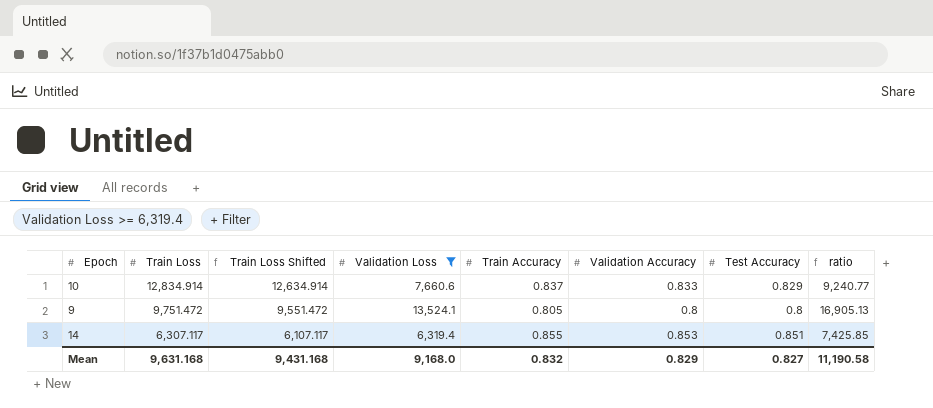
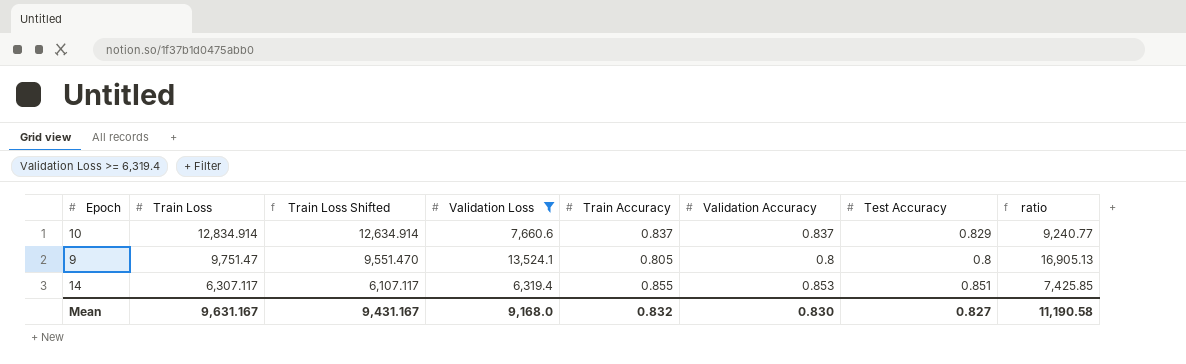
10 | Validation Accuracy: 0.833 -> 0.837
9 | Train Loss: 9,751.472 -> 9,751.47
9 | Train Loss Shifted: 9,551.472 -> 9,551.470
Mean | Train Loss: 9,631.168 -> 9,631.167
Mean | Train Loss Shifted: 9,431.168 -> 9,431.167
Mean | Validation Accuracy: 0.829 -> 0.830

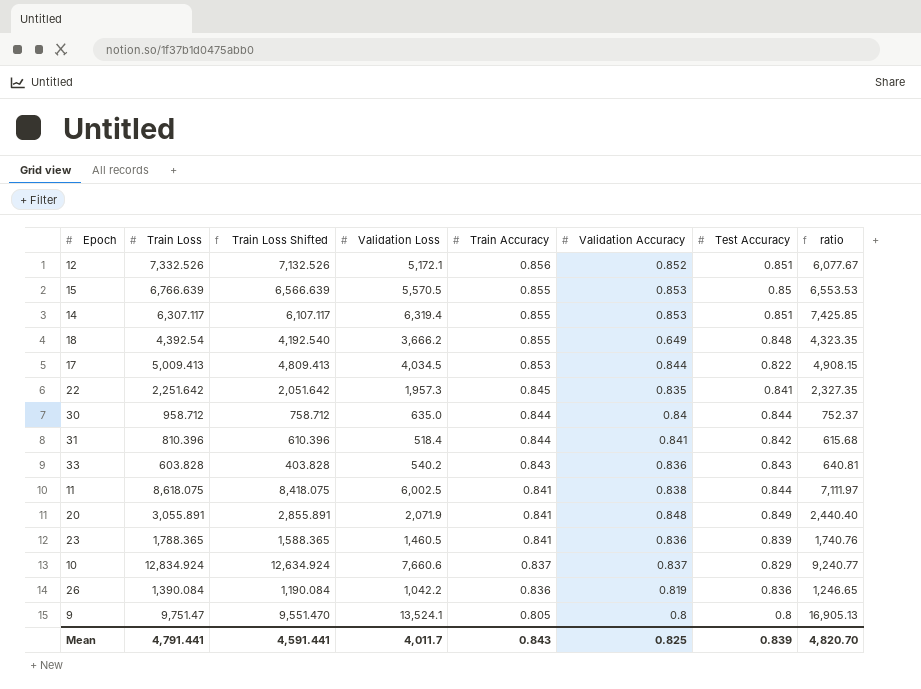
filter: Validation Loss >= 6,319.4 -> none
row order: Train Loss descending -> Train Accuracy descending
10 | Train Loss: 12,834.914 -> 12,834.924
10 | Train Loss Shifted: 12,634.914 -> 12,634.924
Mean | Train Loss: 9,631.167 -> 4,791.441
Mean | Train Loss Shifted: 9,431.167 -> 4,591.441
Mean | Validation Loss: 9,168.0 -> 4,011.7
Mean | Train Accuracy: 0.832 -> 0.843
Mean | Validation Accuracy: 0.830 -> 0.825
Mean | Test Accuracy: 0.827 -> 0.839
Mean | ratio: 11,190.58 -> 4,820.70

